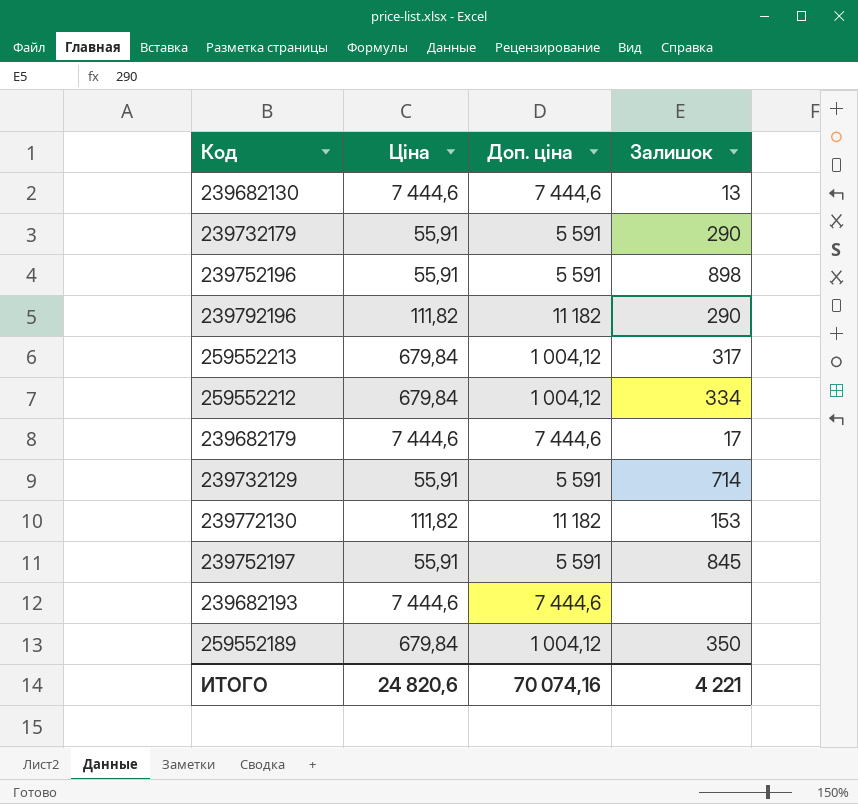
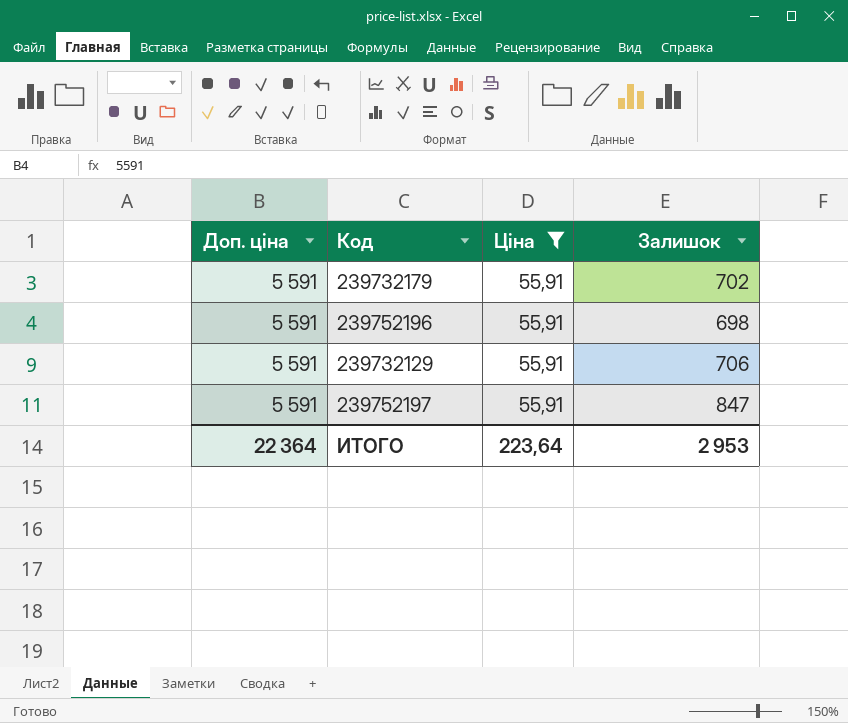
filter: none -> Ціна = 55,91
column Доп. ціна | position: 3 -> 1
239732179 | Залишок: 290 -> 702
239752196 | Залишок: 898 -> 698
239732129 | Залишок: 714 -> 706
239752197 | Залишок: 845 -> 847
ИТОГО | Доп. ціна: 70 074,16 -> 22 364
ИТОГО | Ціна: 24 820,6 -> 223,64
ИТОГО | Залишок: 4 221 -> 2 953

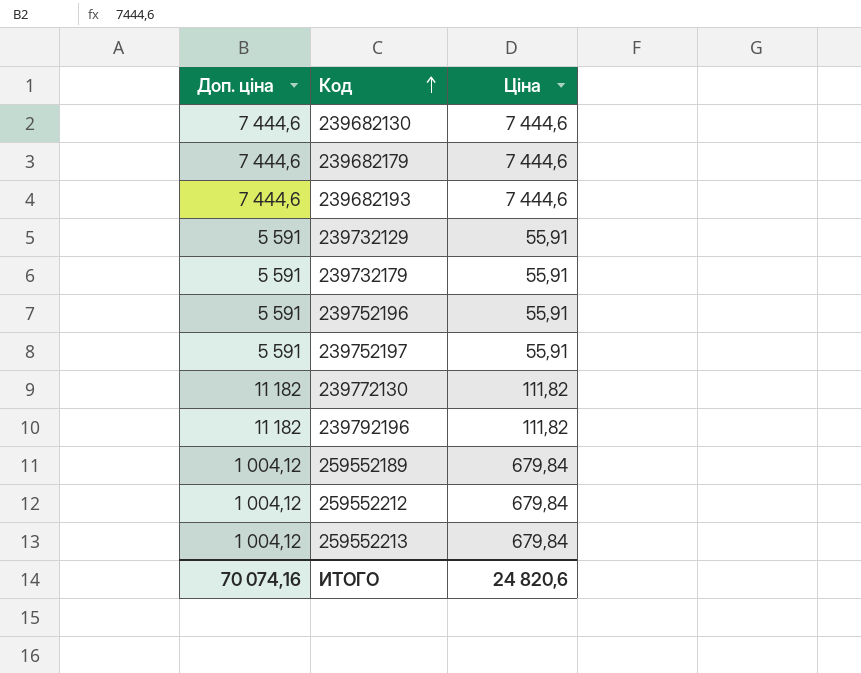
filter: Ціна = 55,91 -> none
row order: none -> Код ascending
column Залишок | position: 4 -> none
ИТОГО | Доп. ціна: 22 364 -> 70 074,16
ИТОГО | Ціна: 223,64 -> 24 820,6

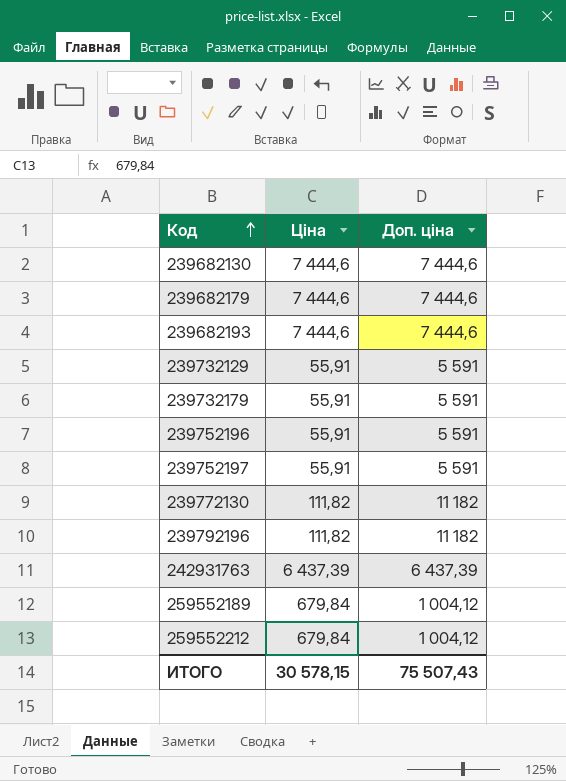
column Доп. ціна | position: 1 -> 3
row 259552213: 1 004,12 | 679,84 -> none
row 242931763: none -> 6 437,39 | 6 437,39
ИТОГО | Ціна: 24 820,6 -> 30 578,15
ИТОГО | Доп. ціна: 70 074,16 -> 75 507,43

